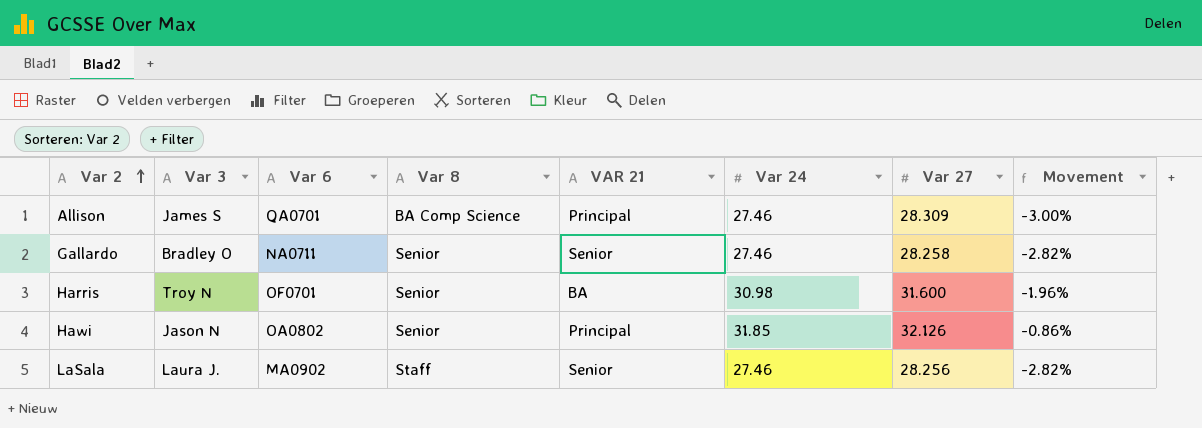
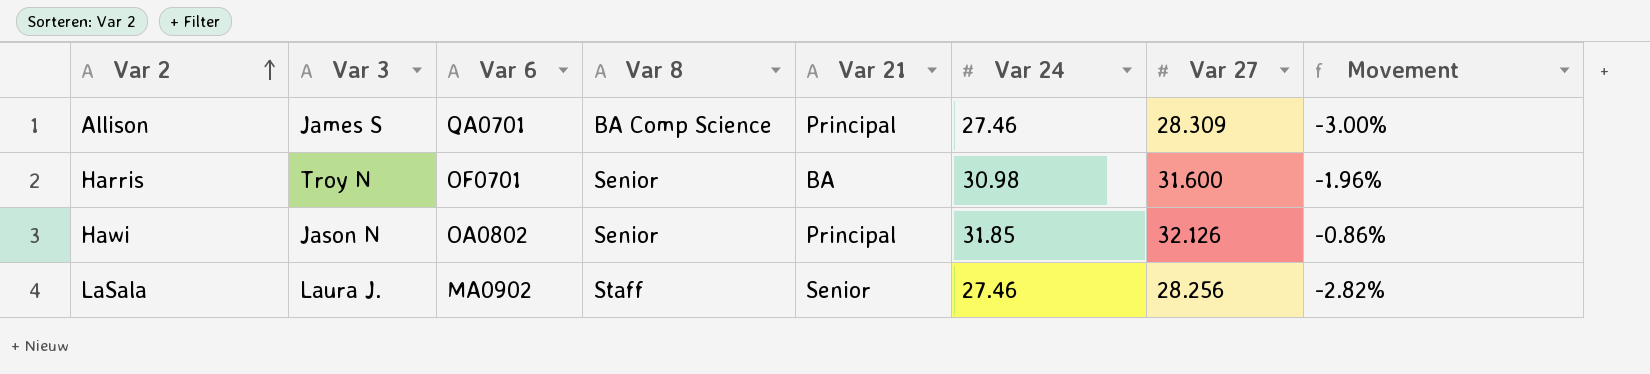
column name: VAR 21 -> Var 21
row Gallardo: Bradley O | NA0711 | Senior | Senior | 27.46 | 28.258 | -2.82% -> none

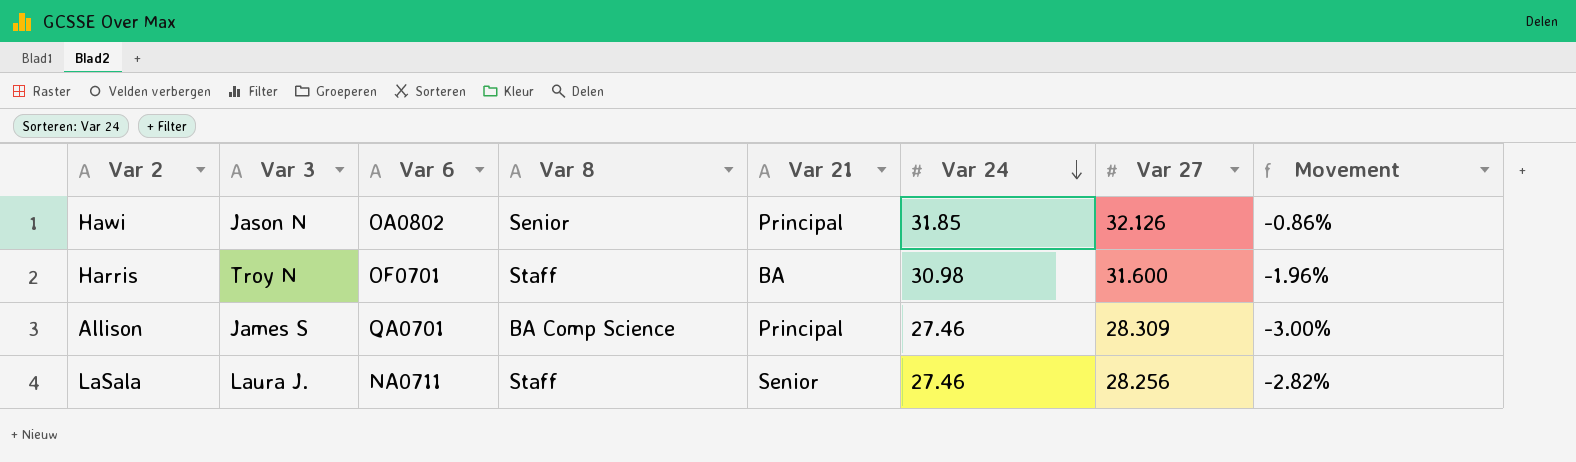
row order: Var 2 ascending -> Var 24 descending
Harris | Var 8: Senior -> Staff
LaSala | Var 6: MA0902 -> NA0711

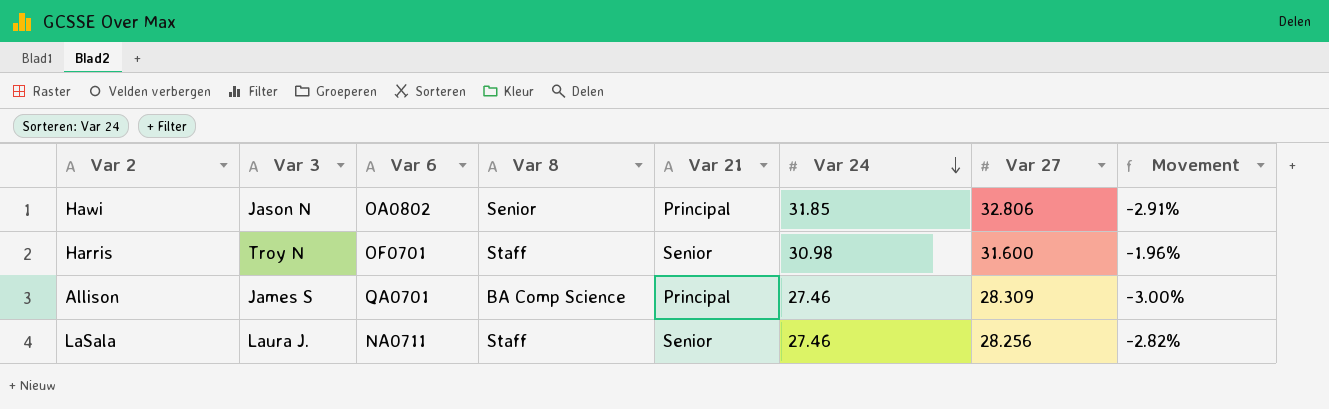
Hawi | Var 27: 32.126 -> 32.806
Hawi | Movement: -0.86% -> -2.91%
Harris | Var 21: BA -> Senior

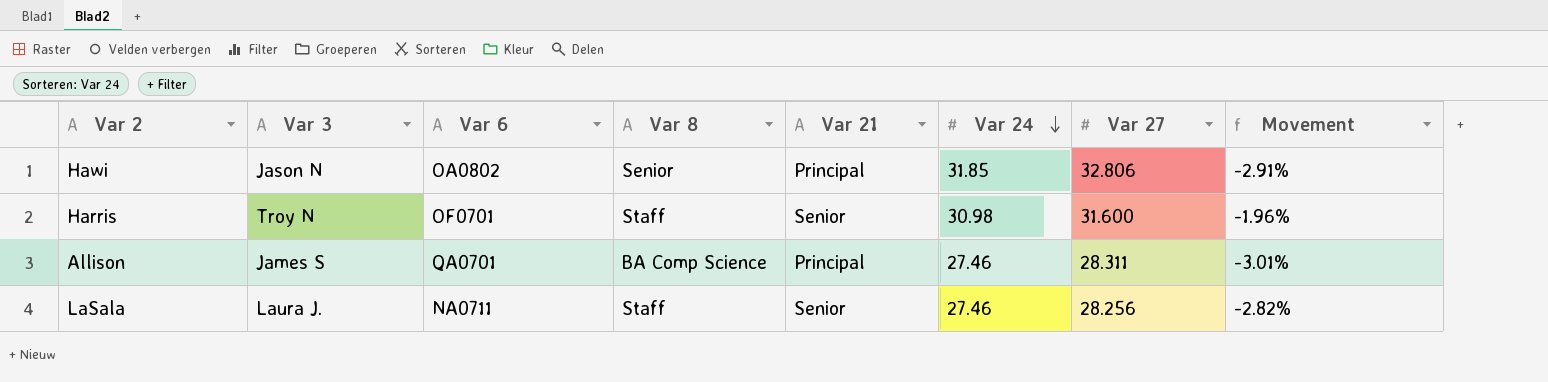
Allison | Var 27: 28.309 -> 28.311
Allison | Movement: -3.00% -> -3.01%

